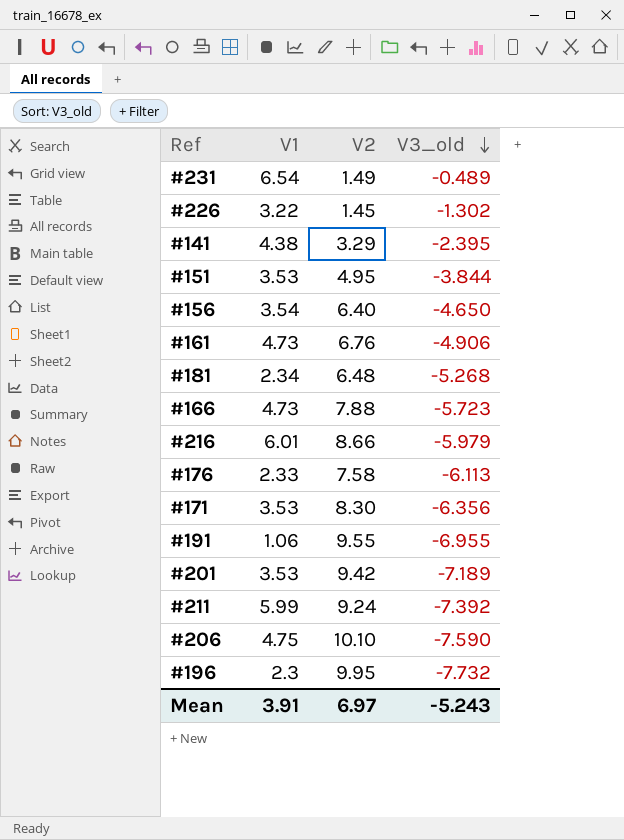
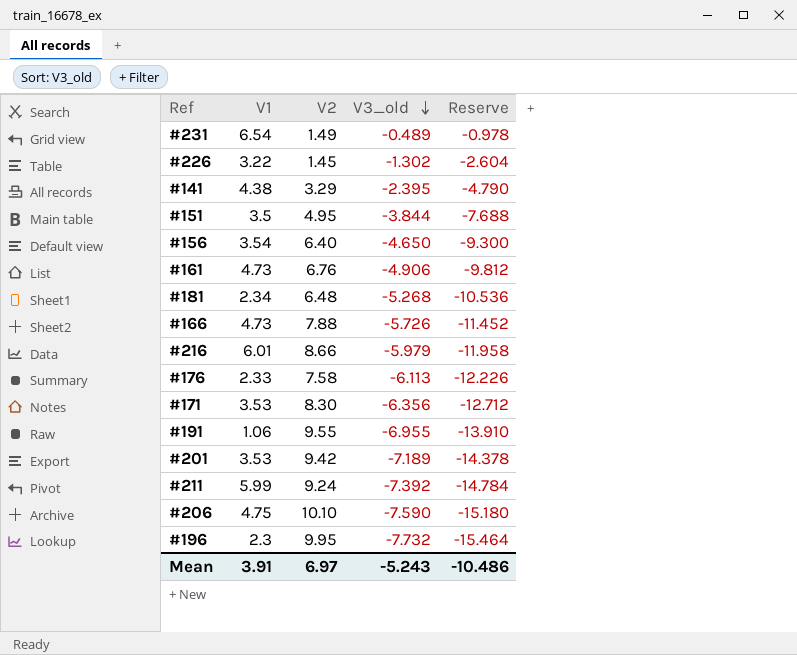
column Reserve | formula: none -> [V3_old] * 2
#151 | V1: 3.53 -> 3.5
#166 | V3_old: -5.723 -> -5.726

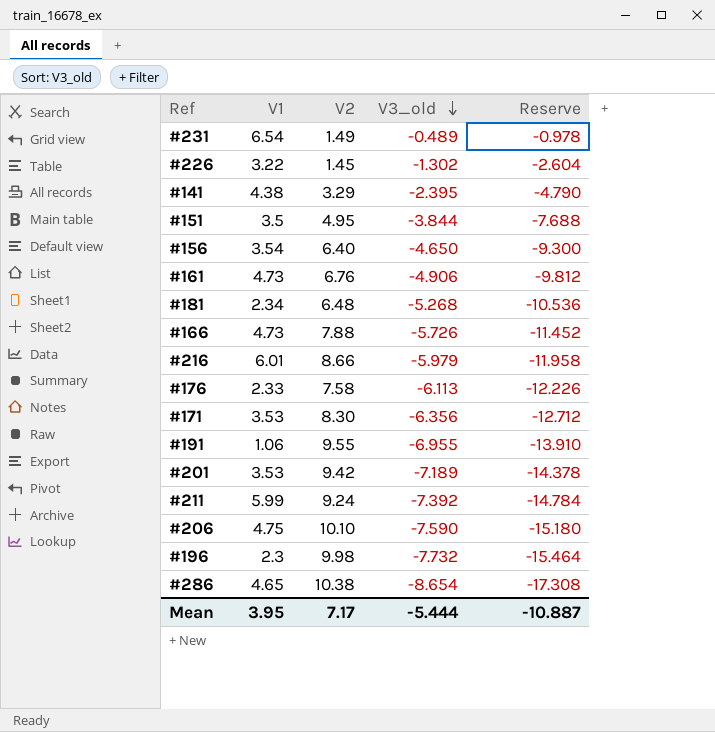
#196 | V2: 9.95 -> 9.98
row #286: none -> 4.65 | 10.38 | -8.654 | -17.308
Mean | V1: 3.91 -> 3.95
Mean | V2: 6.97 -> 7.17
Mean | V3_old: -5.243 -> -5.444
Mean | Reserve: -10.486 -> -10.887

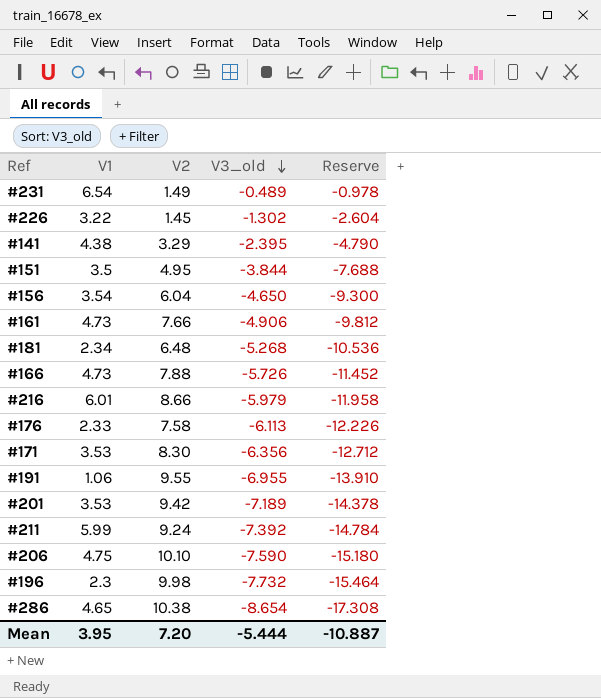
#156 | V2: 6.40 -> 6.04
#161 | V2: 6.76 -> 7.66
Mean | V2: 7.17 -> 7.20

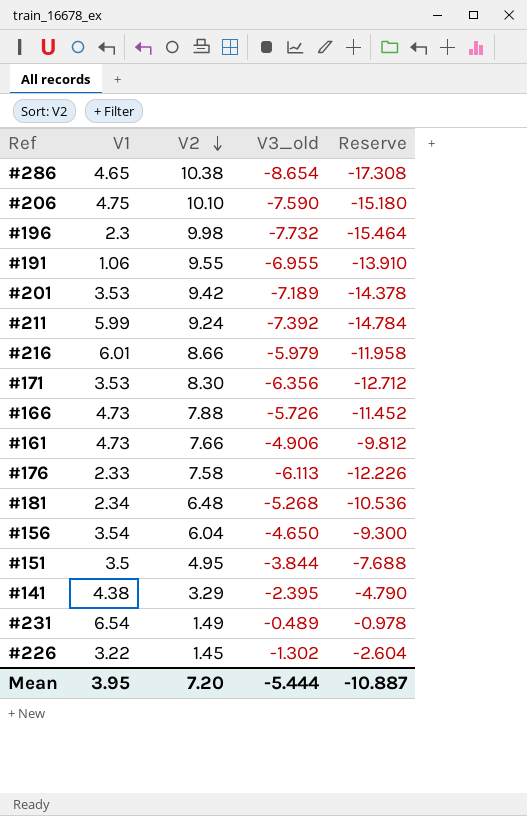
row order: V3_old descending -> V2 descending

